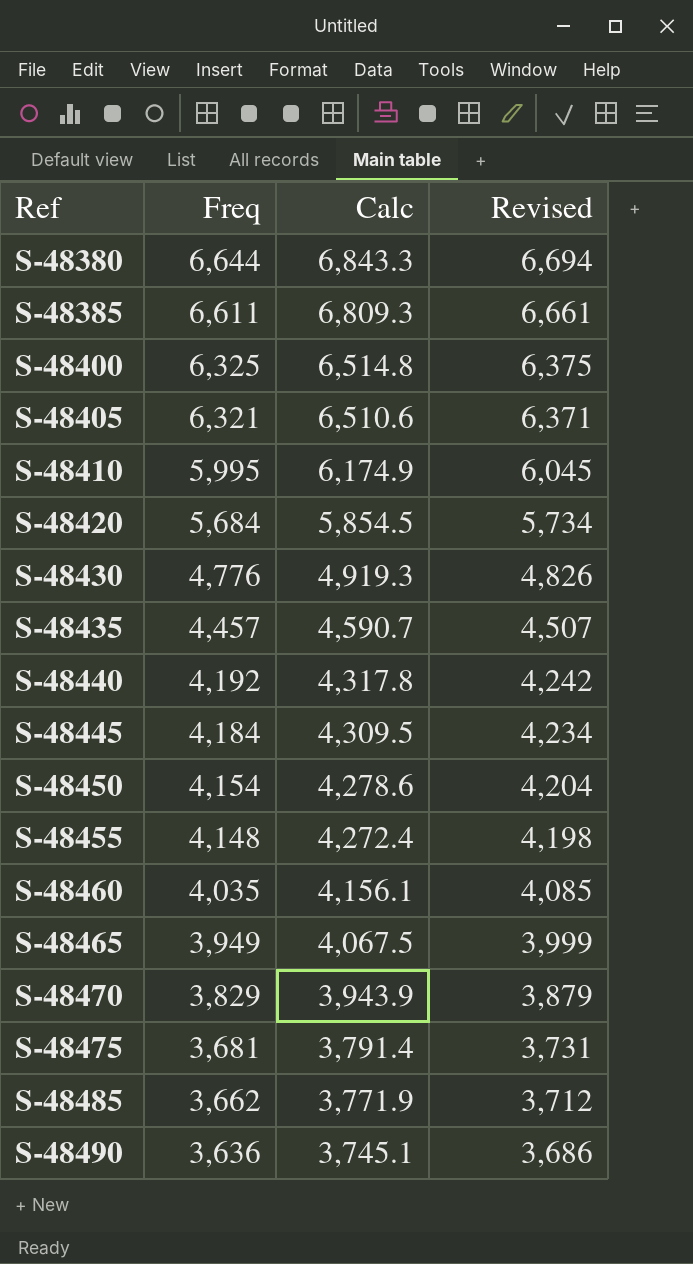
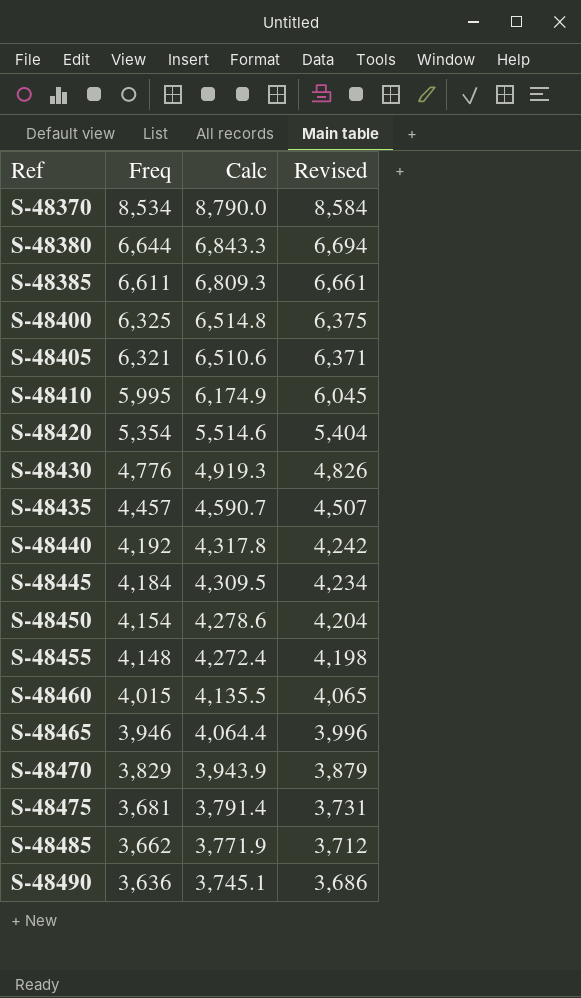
row S-48370: none -> 8,534 | 8,790.0 | 8,584
S-48420 | Freq: 5,684 -> 5,354
S-48420 | Calc: 5,854.5 -> 5,514.6
S-48420 | Revised: 5,734 -> 5,404
S-48460 | Freq: 4,035 -> 4,015
S-48460 | Calc: 4,156.1 -> 4,135.5
S-48460 | Revised: 4,085 -> 4,065
S-48465 | Freq: 3,949 -> 3,946
S-48465 | Calc: 4,067.5 -> 4,064.4
S-48465 | Revised: 3,999 -> 3,996

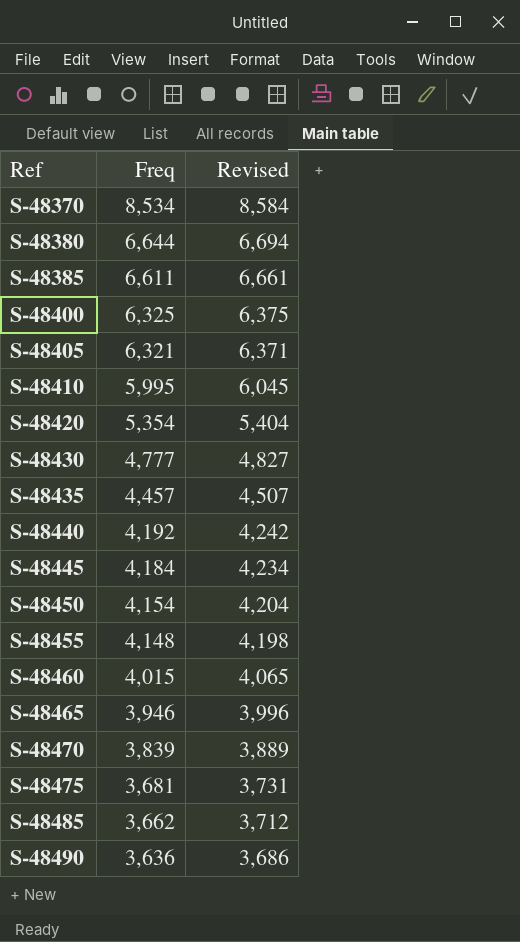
column Calc | formula: [Freq] * 1.03 -> none
S-48430 | Freq: 4,776 -> 4,777
S-48430 | Revised: 4,826 -> 4,827
S-48470 | Freq: 3,829 -> 3,839
S-48470 | Revised: 3,879 -> 3,889

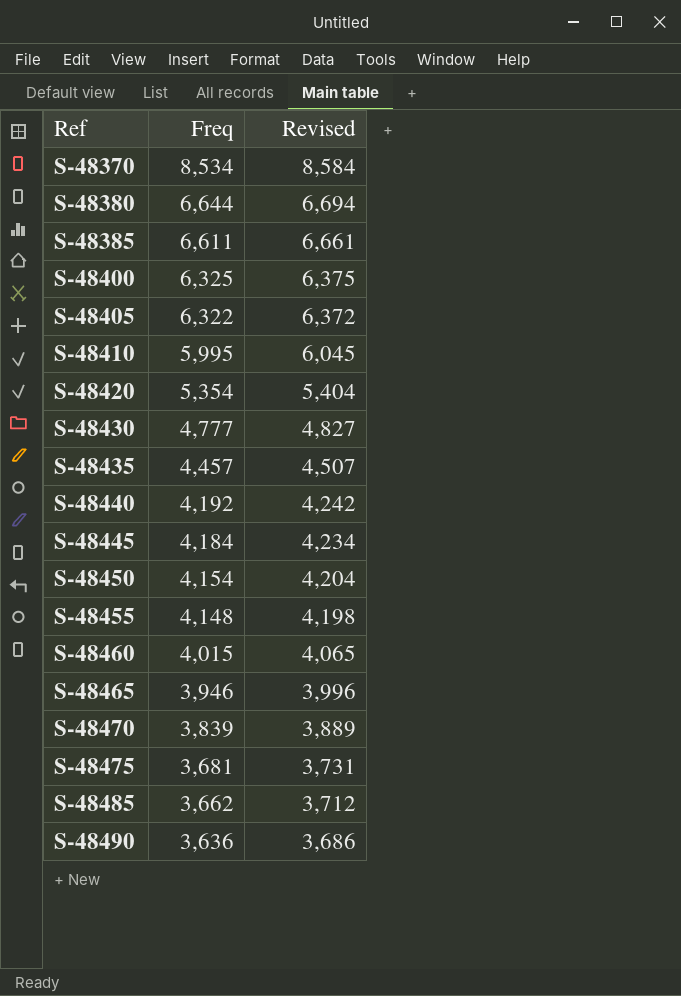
S-48405 | Freq: 6,321 -> 6,322
S-48405 | Revised: 6,371 -> 6,372

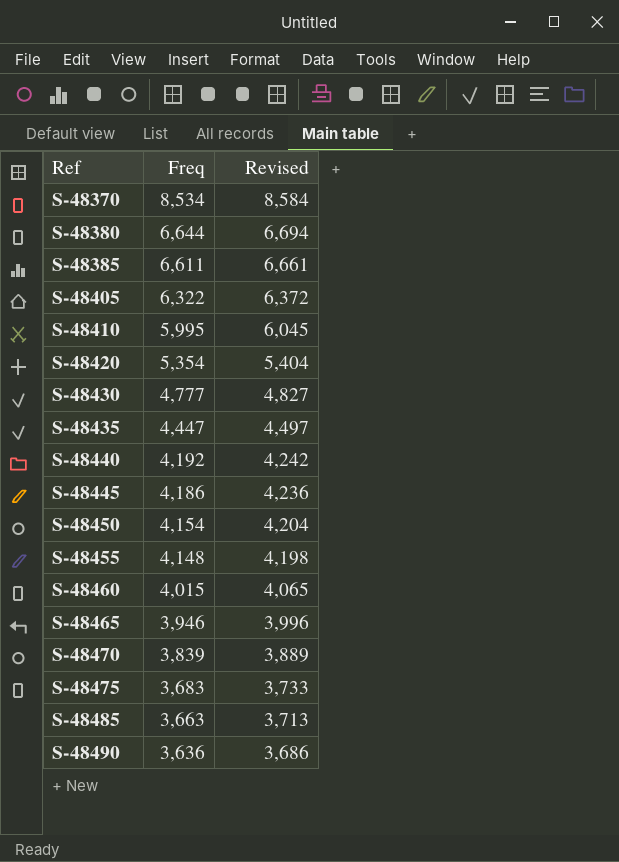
row S-48400: 6,325 | 6,375 -> none
S-48435 | Freq: 4,457 -> 4,447
S-48435 | Revised: 4,507 -> 4,497
S-48445 | Freq: 4,184 -> 4,186
S-48445 | Revised: 4,234 -> 4,236
S-48475 | Freq: 3,681 -> 3,683
S-48475 | Revised: 3,731 -> 3,733
S-48485 | Freq: 3,662 -> 3,663
S-48485 | Revised: 3,712 -> 3,713

